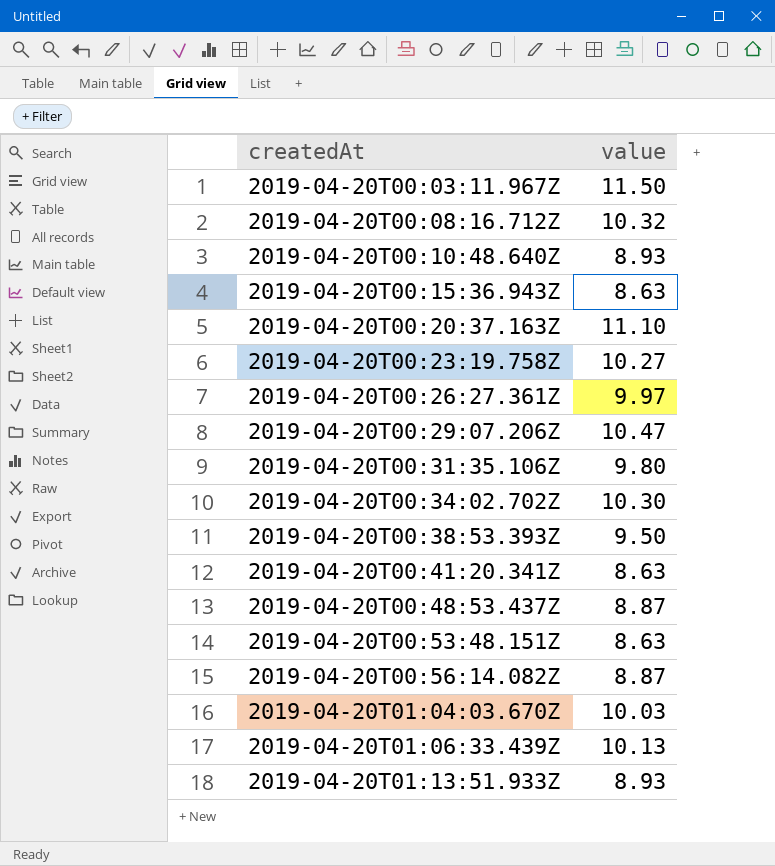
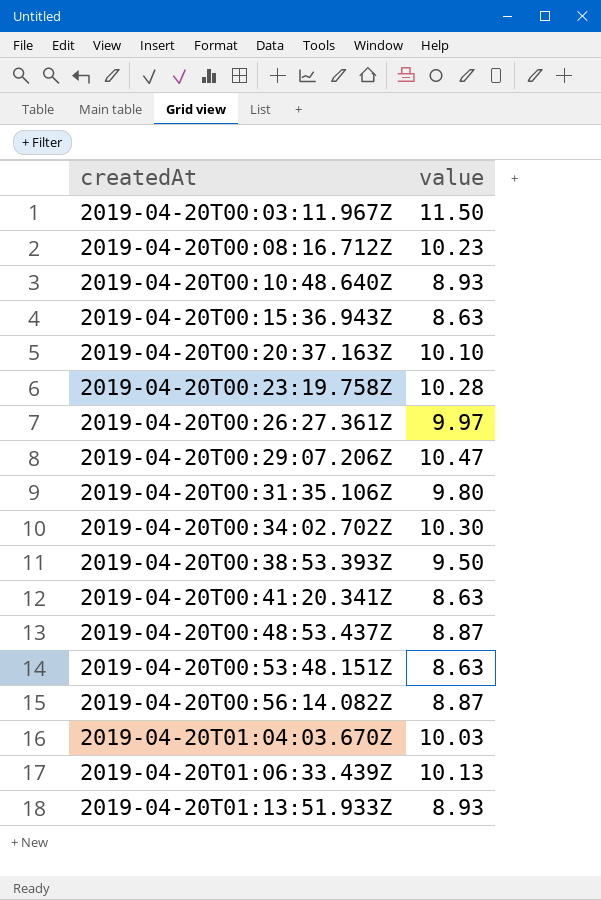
2019-04-20T00:08:16.712Z | value: 10.32 -> 10.23
2019-04-20T00:20:37.163Z | value: 11.10 -> 10.10
2019-04-20T00:23:19.758Z | value: 10.27 -> 10.28

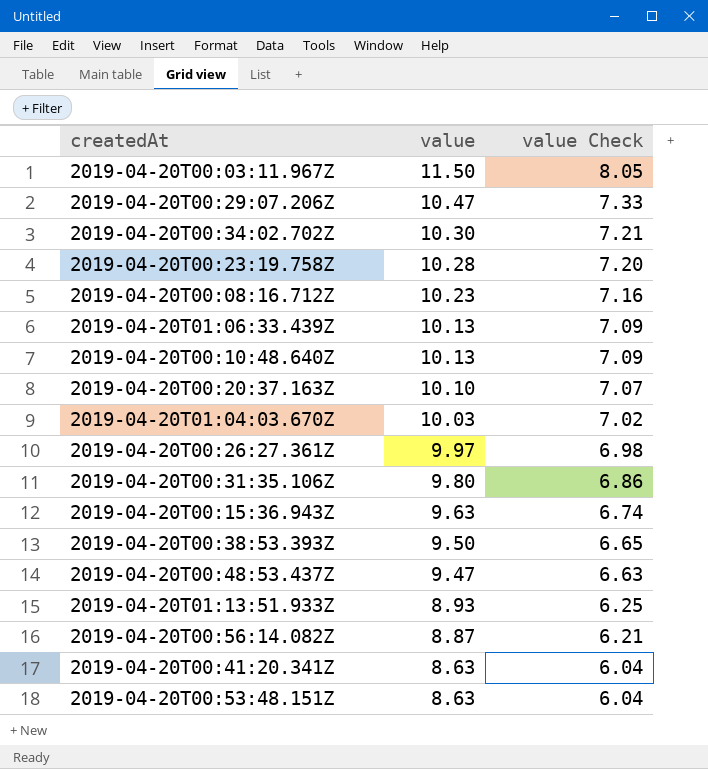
row order: createdAt ascending -> value descending
column value Check | formula: none -> [value] * 0.7
2019-04-20T00:10:48.640Z | value: 8.93 -> 10.13
2019-04-20T00:15:36.943Z | value: 8.63 -> 9.63
2019-04-20T00:48:53.437Z | value: 8.87 -> 9.47

